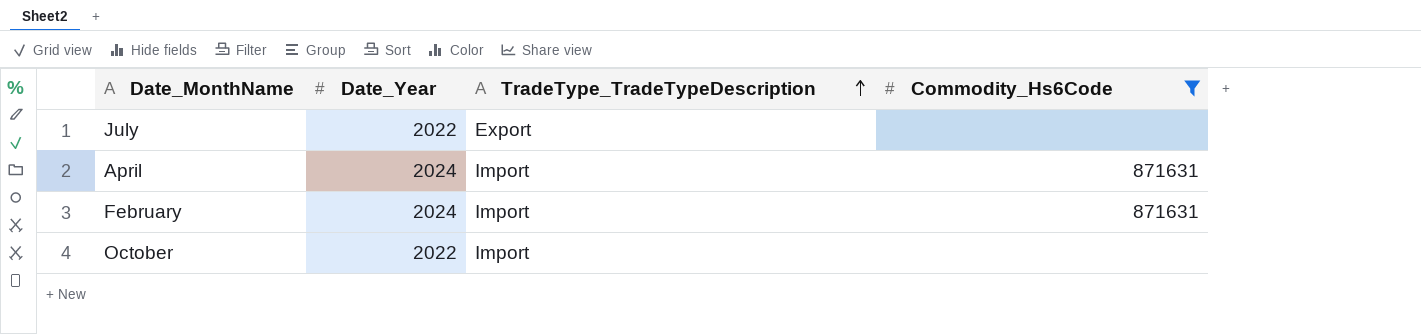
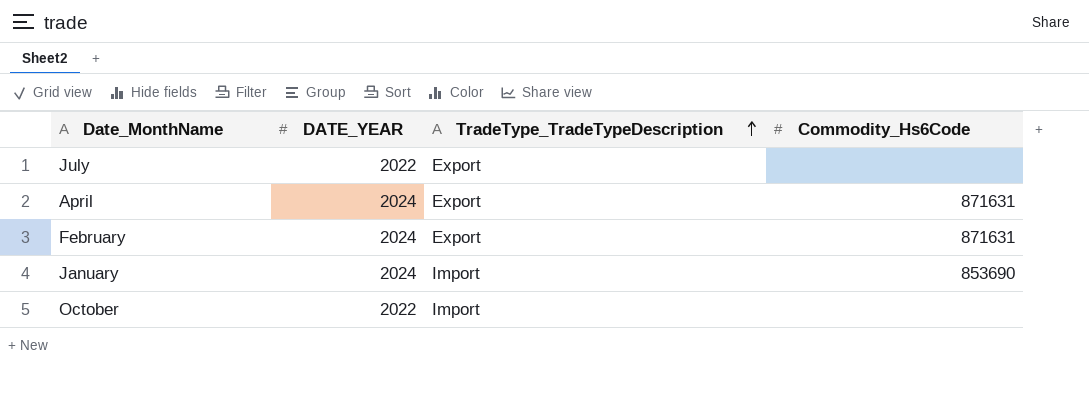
filter: Commodity_Hs6Code != 853690 -> none
column name: Date_Year -> DATE_YEAR
April | TradeType_TradeTypeDescription: Import -> Export
February | TradeType_TradeTypeDescription: Import -> Export

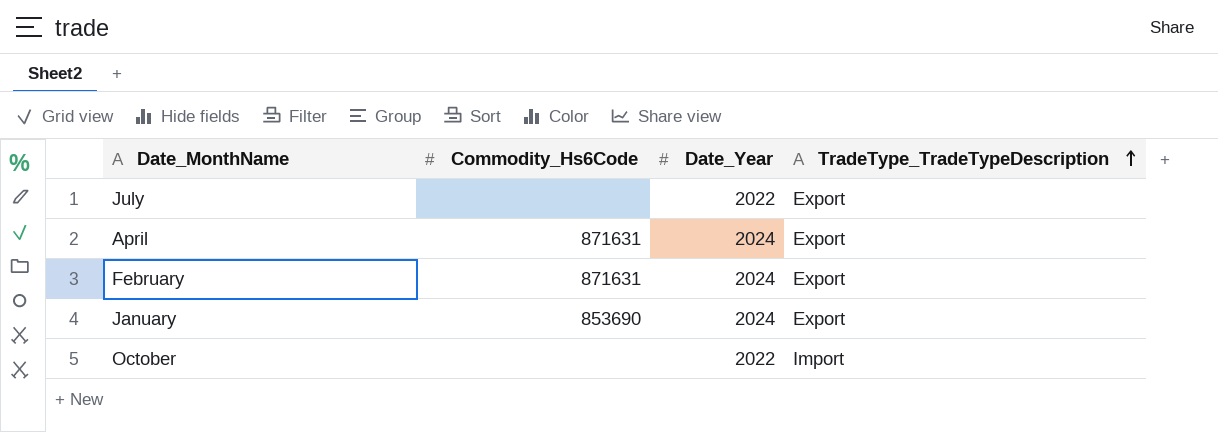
column Commodity_Hs6Code | position: 4 -> 2
column name: DATE_YEAR -> Date_Year
January | TradeType_TradeTypeDescription: Import -> Export

